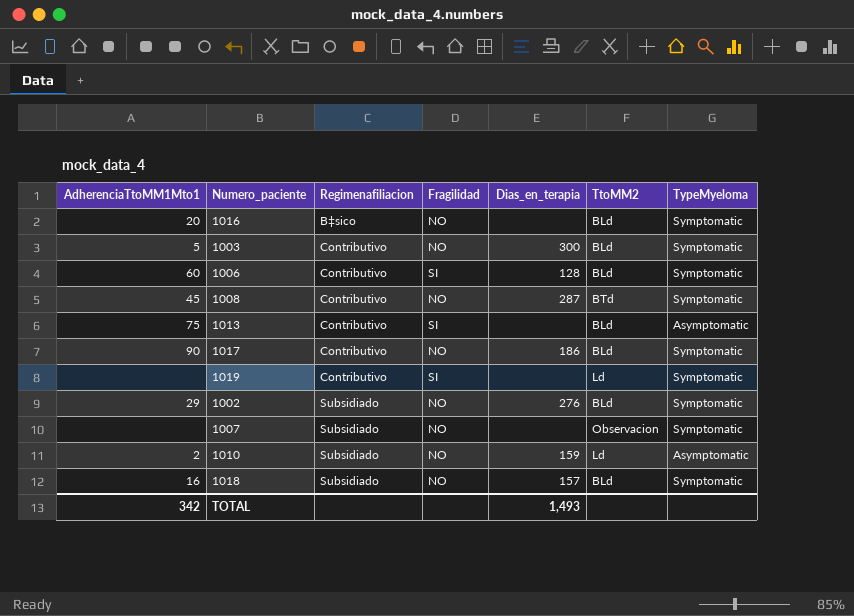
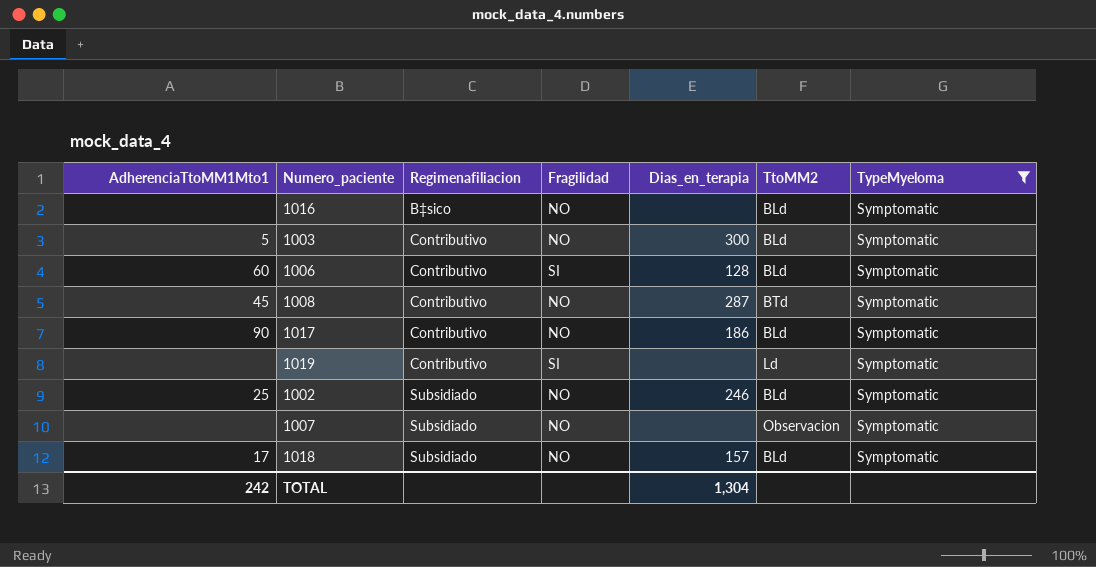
filter: none -> TypeMyeloma = Symptomatic
1016 | AdherenciaTtoMM1Mto1: 20 -> none
1002 | AdherenciaTtoMM1Mto1: 29 -> 25
1002 | Dias_en_terapia: 276 -> 246
1018 | AdherenciaTtoMM1Mto1: 16 -> 17
TOTAL | AdherenciaTtoMM1Mto1: 342 -> 242
TOTAL | Dias_en_terapia: 1,493 -> 1,304

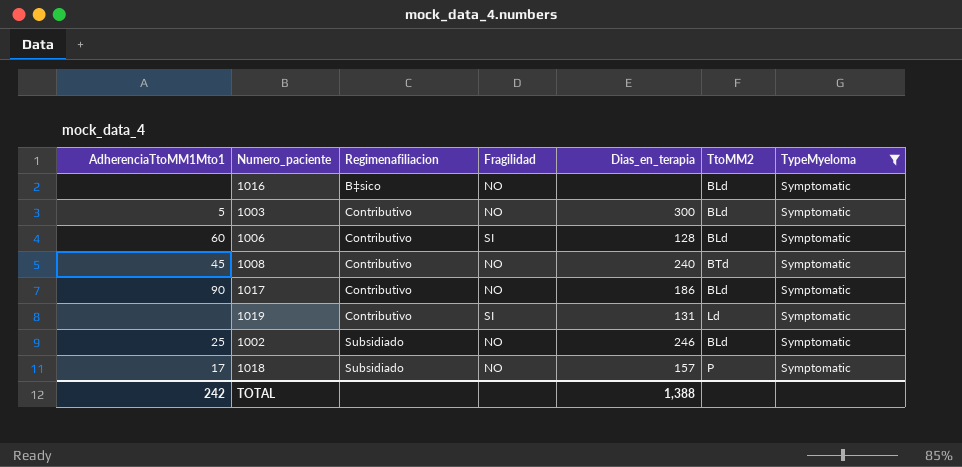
row 1007: none | Subsidiado | NO | none | Observacion | Symptomatic -> none
1008 | Dias_en_terapia: 287 -> 240
1019 | Dias_en_terapia: none -> 131
1018 | TtoMM2: BLd -> P
TOTAL | Dias_en_terapia: 1,304 -> 1,388

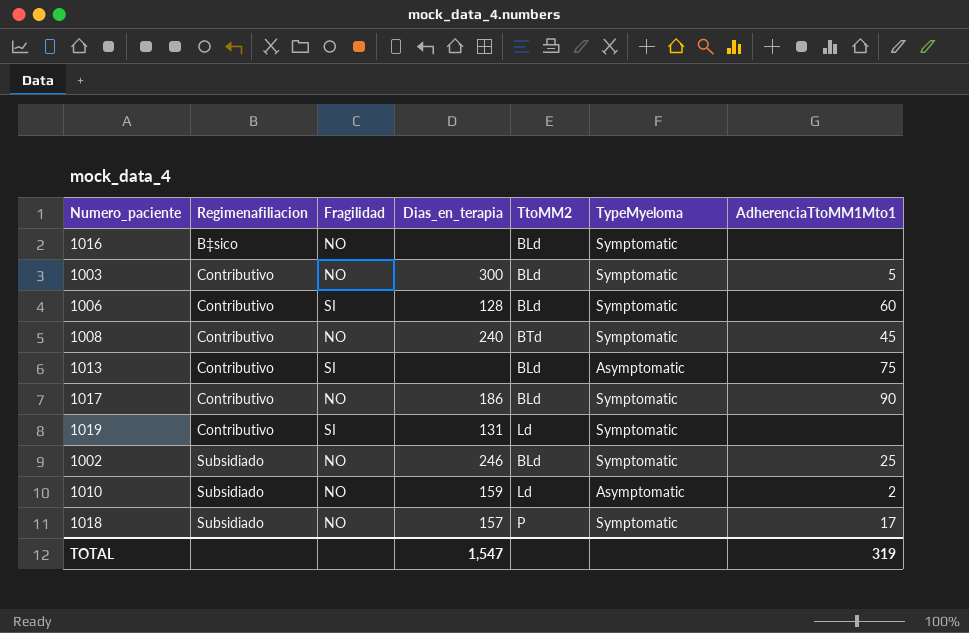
filter: TypeMyeloma = Symptomatic -> none
column AdherenciaTtoMM1Mto1 | position: 1 -> 7
TOTAL | Dias_en_terapia: 1,388 -> 1,547
TOTAL | AdherenciaTtoMM1Mto1: 242 -> 319

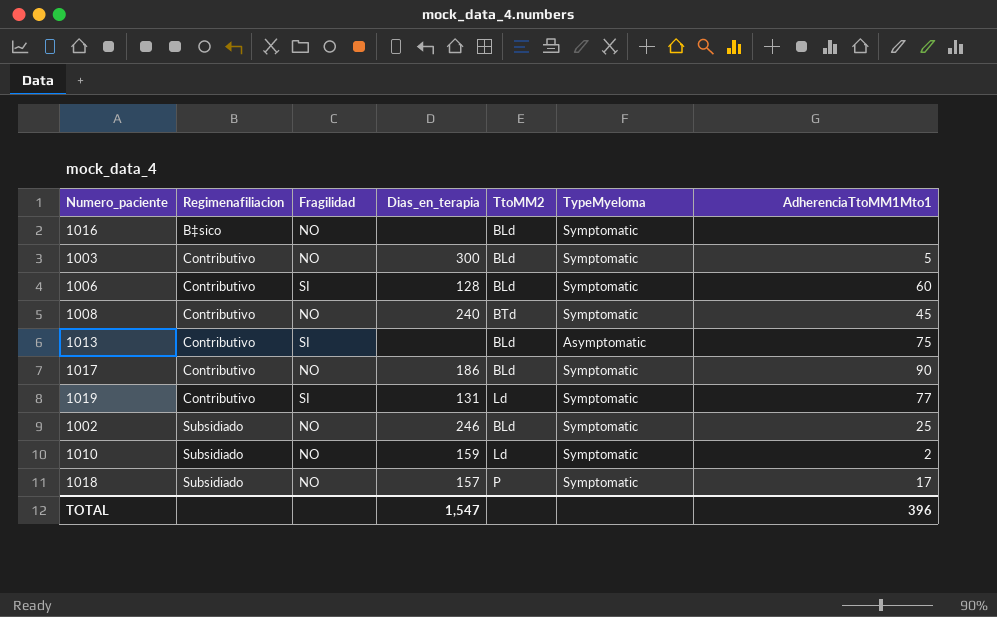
1019 | AdherenciaTtoMM1Mto1: none -> 77
1010 | TypeMyeloma: Asymptomatic -> Symptomatic
TOTAL | AdherenciaTtoMM1Mto1: 319 -> 396

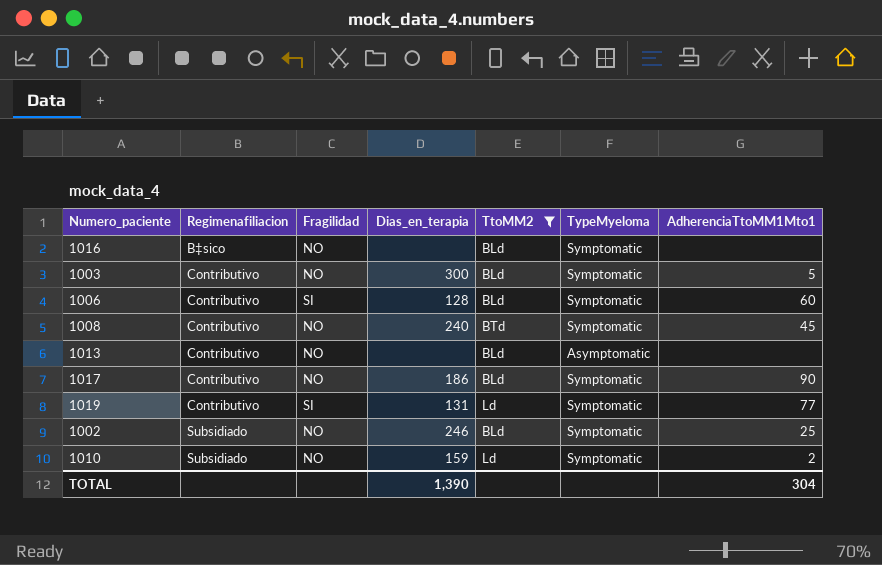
filter: none -> TtoMM2 != P
1013 | Fragilidad: SI -> NO
1013 | AdherenciaTtoMM1Mto1: 75 -> none
TOTAL | Dias_en_terapia: 1,547 -> 1,390
TOTAL | AdherenciaTtoMM1Mto1: 396 -> 304

